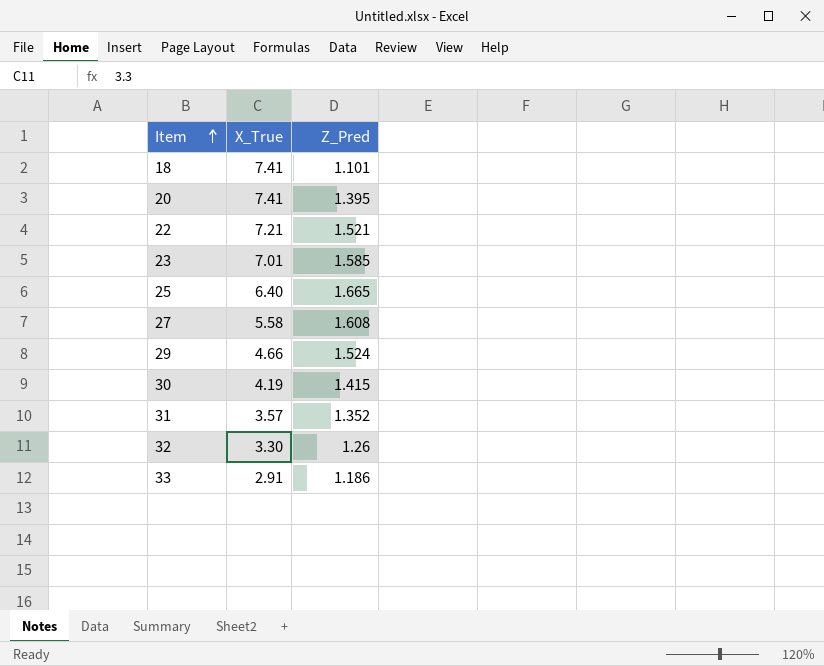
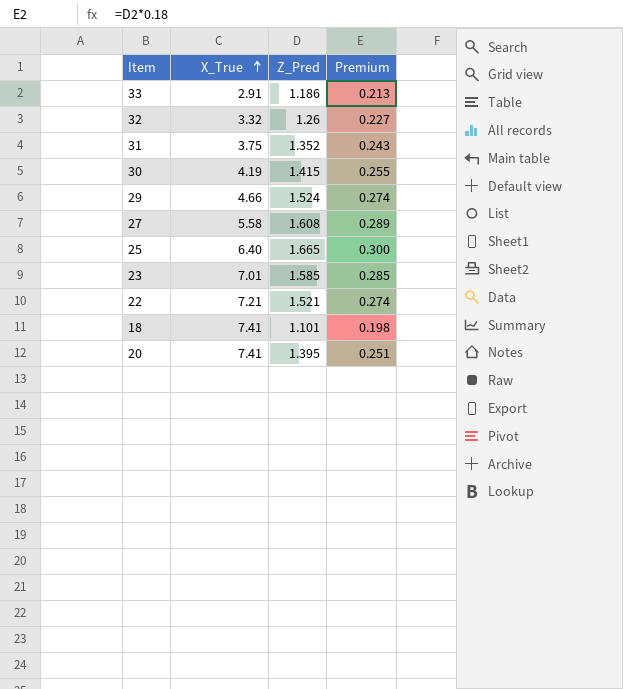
row order: Item ascending -> X_True ascending
column Premium | formula: none -> [Z_Pred] * 0.18
32 | X_True: 3.30 -> 3.32
31 | X_True: 3.57 -> 3.75

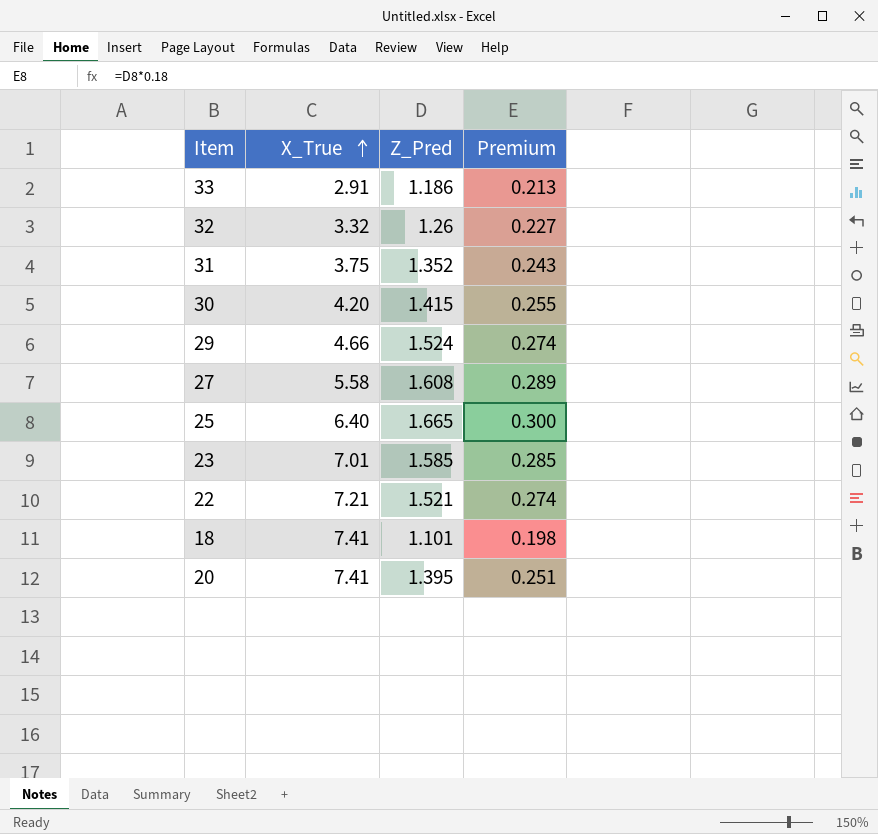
30 | X_True: 4.19 -> 4.20

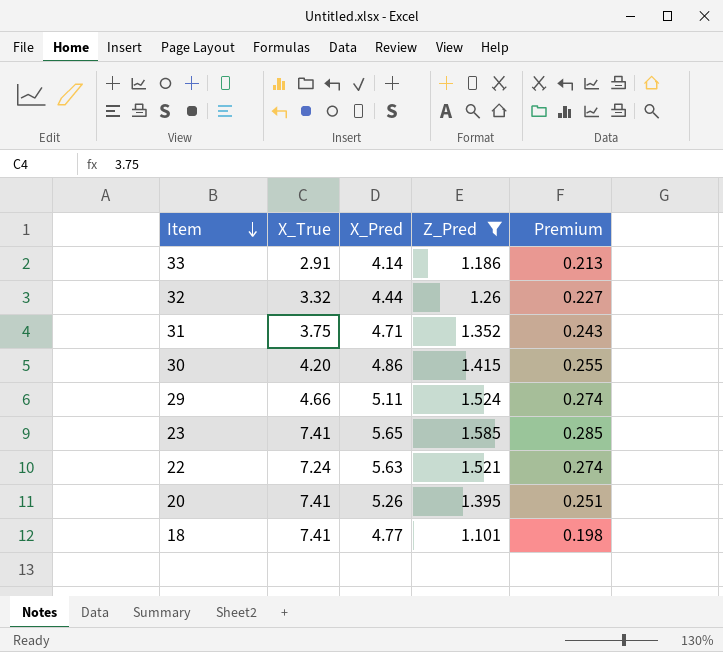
filter: none -> Z_Pred <= 1.585
row order: X_True ascending -> Item descending
column X_Pred | position: none -> 3
23 | X_True: 7.01 -> 7.41
22 | X_True: 7.21 -> 7.24

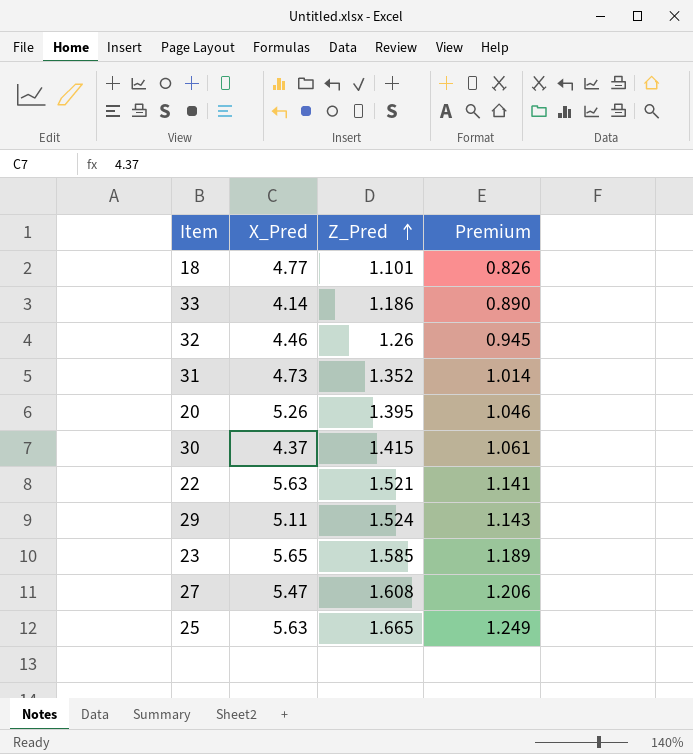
filter: Z_Pred <= 1.585 -> none
row order: Item descending -> Z_Pred ascending
column X_True | position: 2 -> none
column Premium | formula: [Z_Pred] * 0.18 -> [Z_Pred] * 0.75
32 | X_Pred: 4.44 -> 4.46
31 | X_Pred: 4.71 -> 4.73
30 | X_Pred: 4.86 -> 4.37

